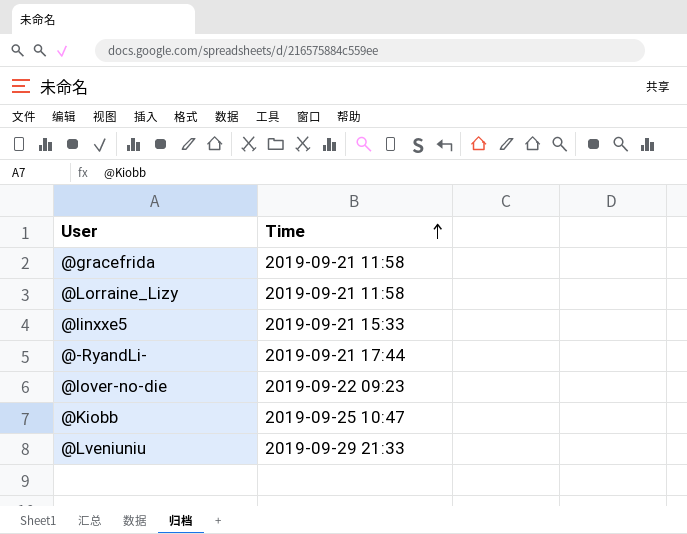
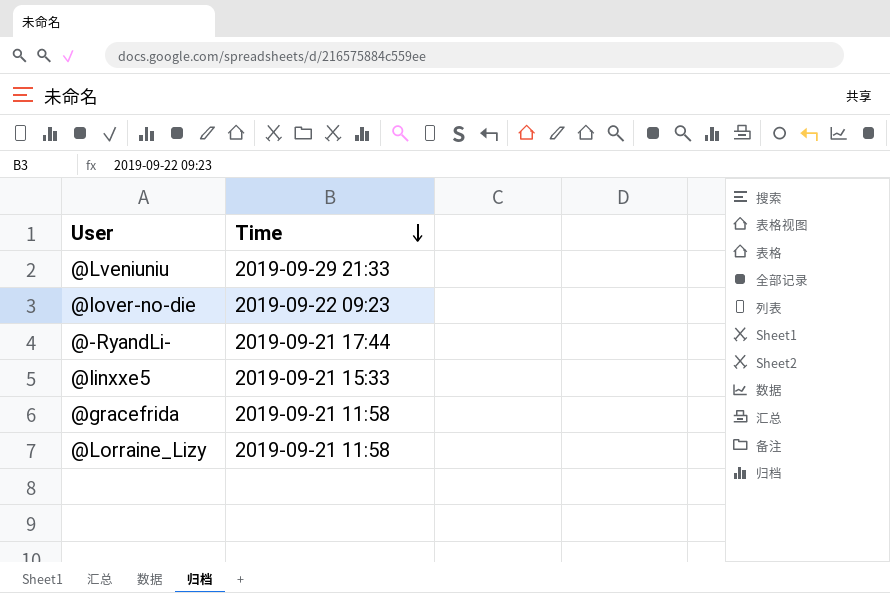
row order: Time ascending -> Time descending
row @Kiobb: 2019-09-25 10:47 -> none

